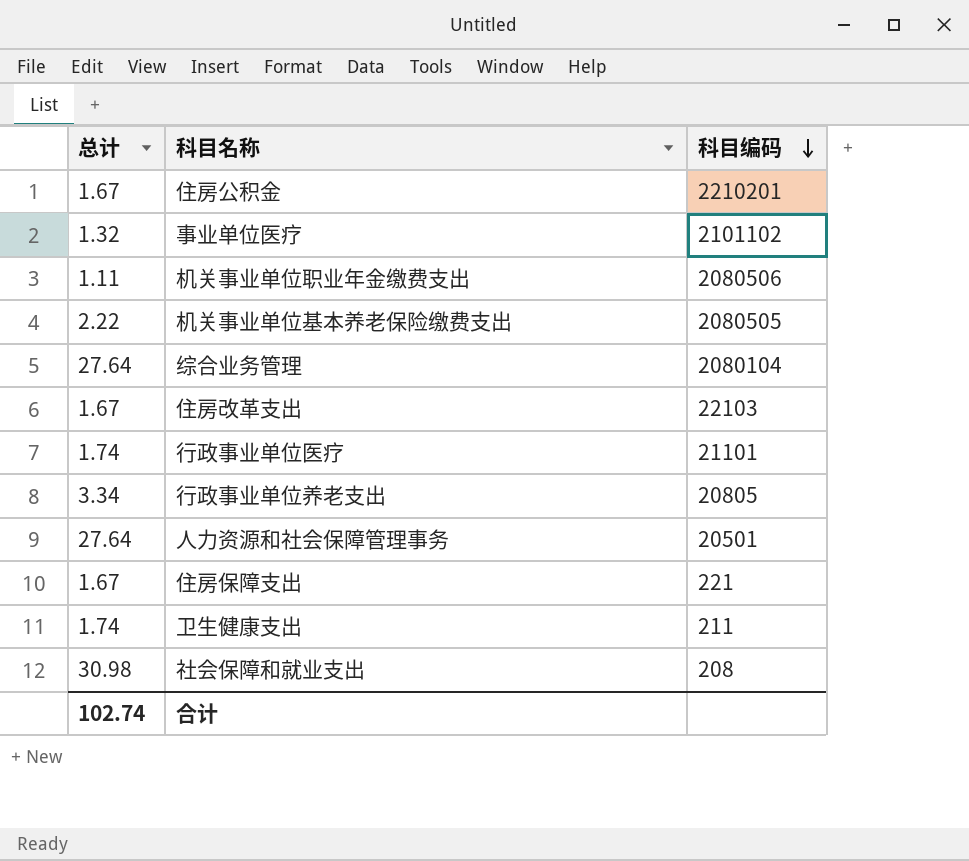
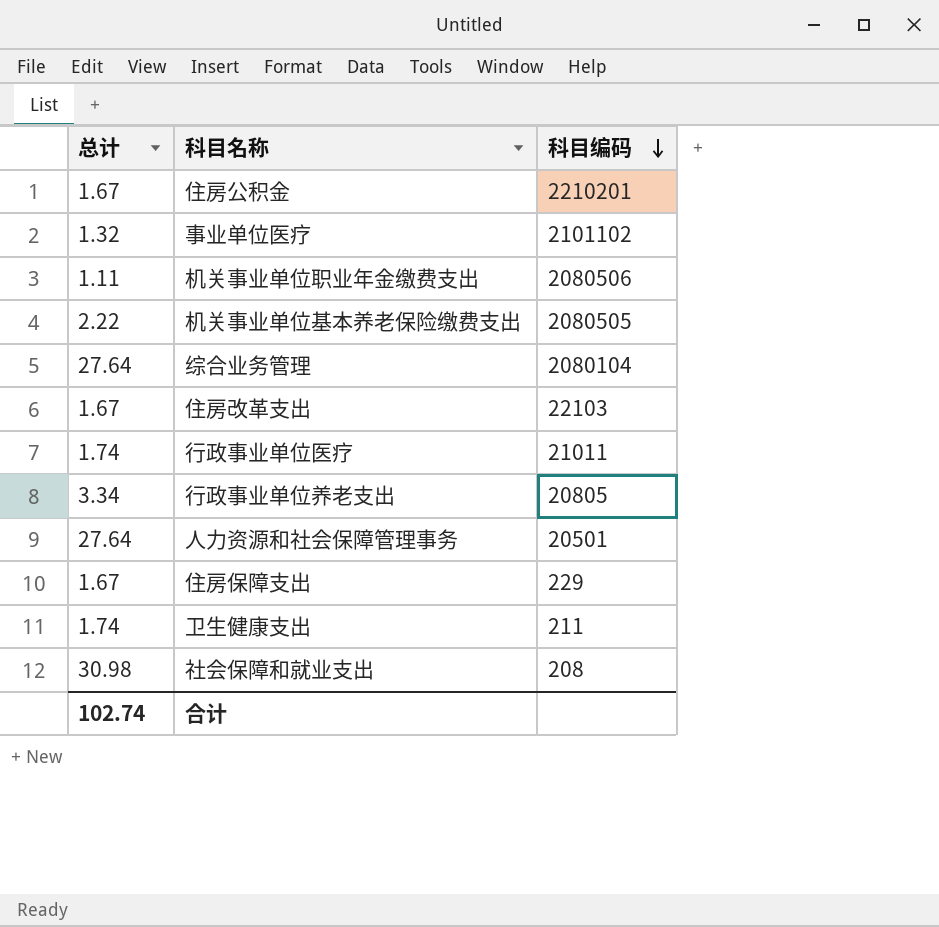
行政事业单位医疗 | 科目编码: 21101 -> 21011
住房保障支出 | 科目编码: 221 -> 229

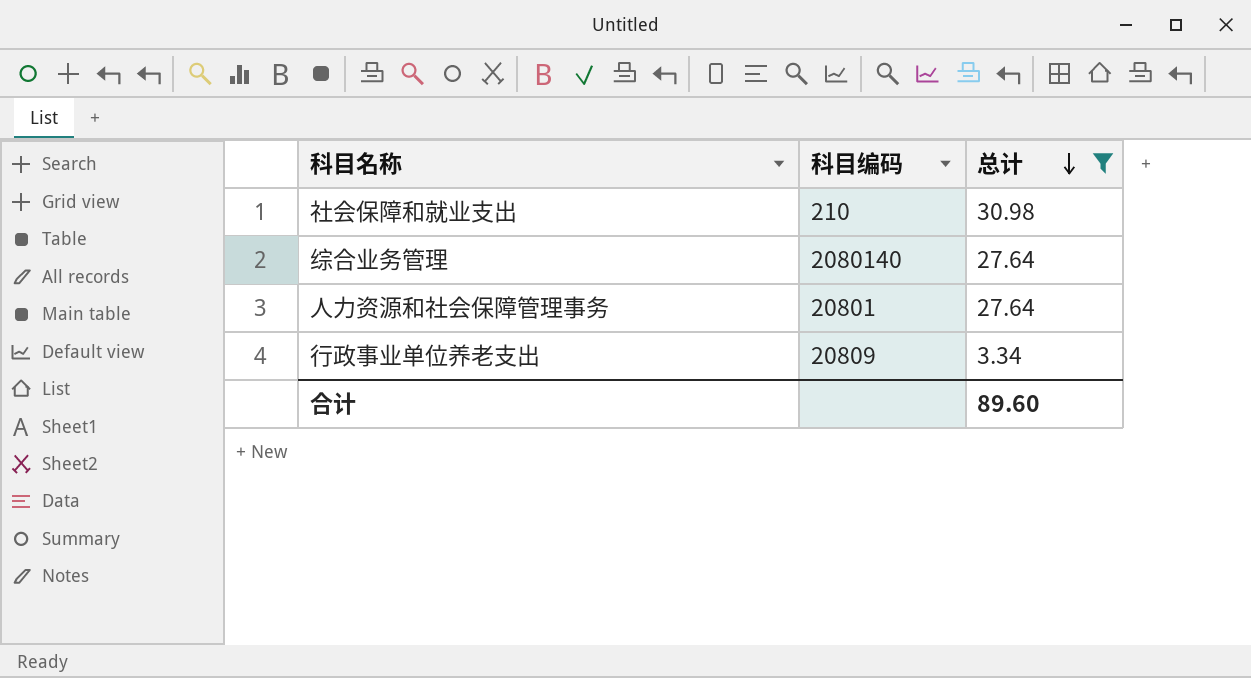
filter: none -> 总计 >= 3.34
row order: 科目编码 descending -> 总计 descending
column 总计 | position: 1 -> 3
社会保障和就业支出 | 科目编码: 208 -> 210
综合业务管理 | 科目编码: 2080104 -> 2080140
人力资源和社会保障管理事务 | 科目编码: 20501 -> 20801
行政事业单位养老支出 | 科目编码: 20805 -> 20809
合计 | 总计: 102.74 -> 89.60

